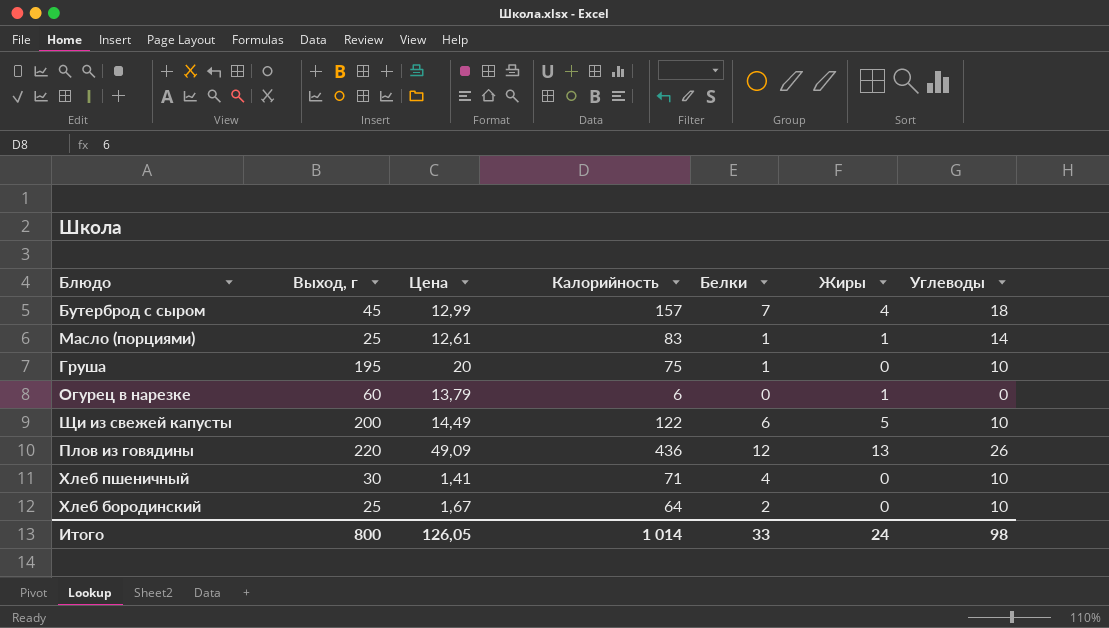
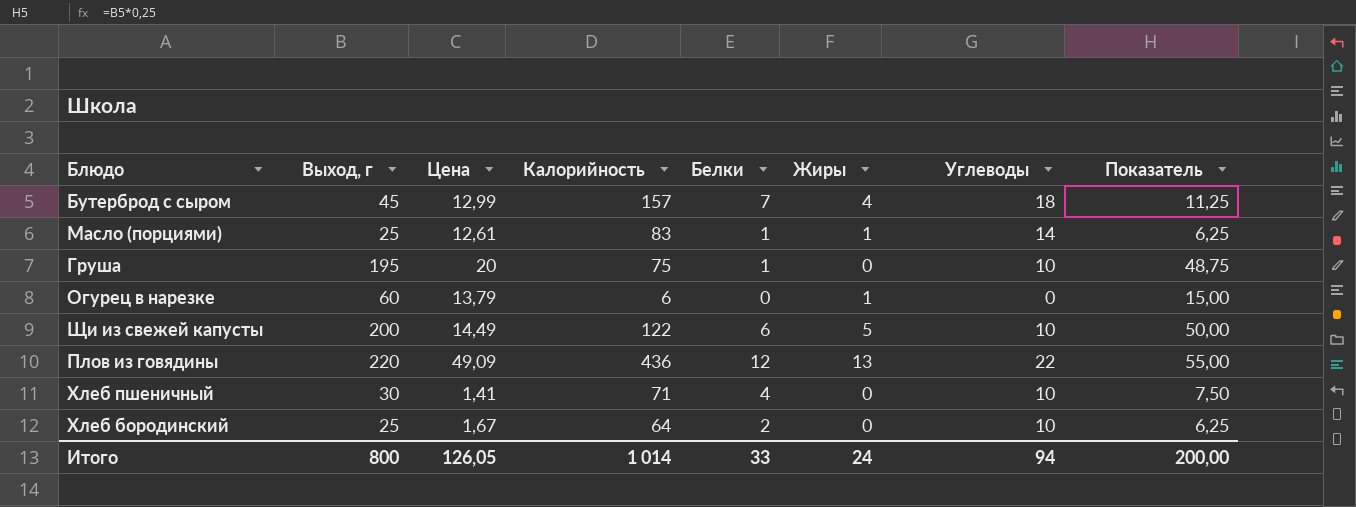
column Показатель | formula: none -> [Выход, г] * 0,25
Плов из говядины | Углеводы: 26 -> 22
Итого | Углеводы: 98 -> 94

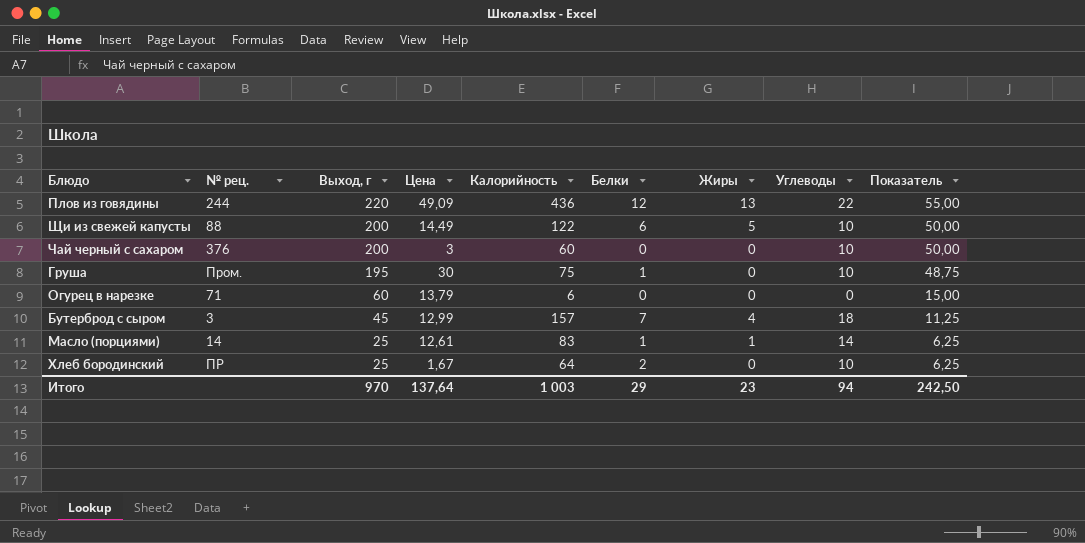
row order: none -> Выход, г descending
column № рец. | position: none -> 2
row Хлеб пшеничный: 30 | 1,41 | 71 | 4 | 0 | 10 | 7,50 -> none
row Чай черный с сахаром: none -> 376 | 200 | 3 | 60 | 0 | 0 | 10 | 50,00
Груша | Цена: 20 -> 30
Огурец в нарезке | Жиры: 1 -> 0
Итого | Выход, г: 800 -> 970
Итого | Цена: 126,05 -> 137,64
Итого | Калорийность: 1 014 -> 1 003
Итого | Белки: 33 -> 29
Итого | Жиры: 24 -> 23
Итого | Показатель: 200,00 -> 242,50

